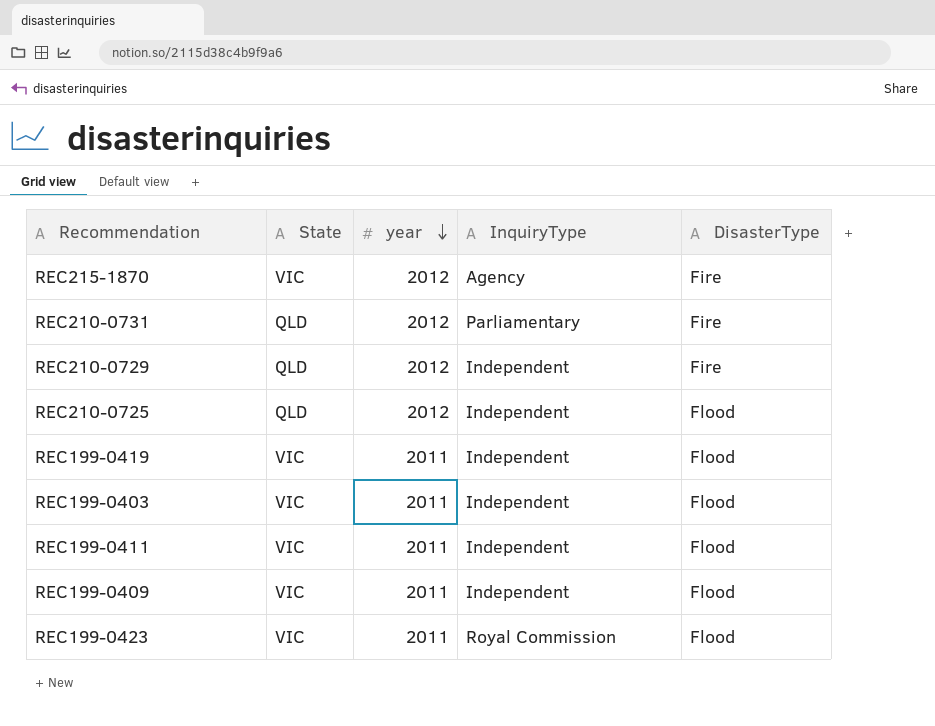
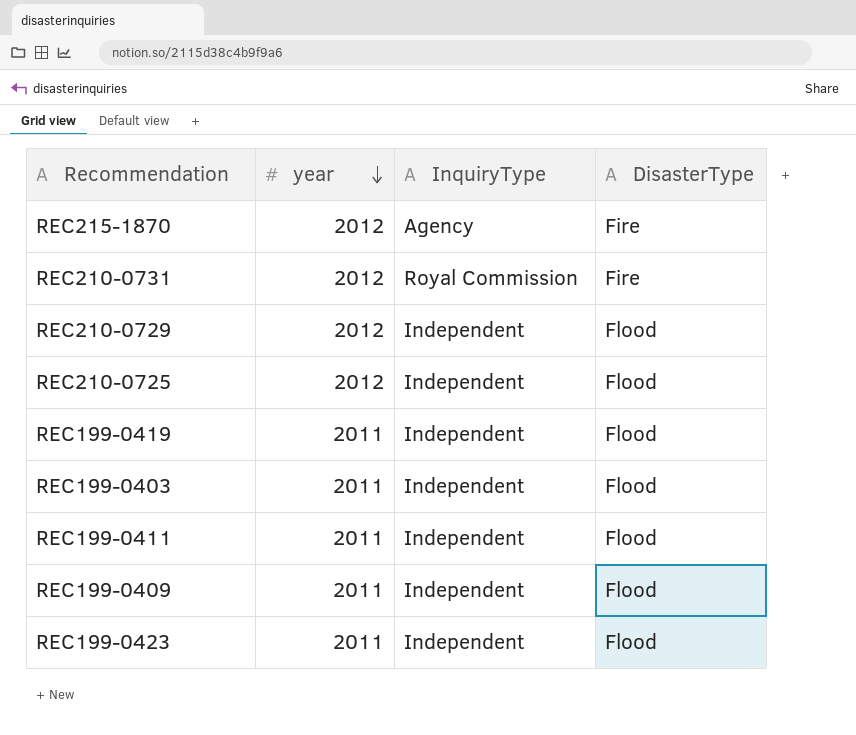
column State | position: 2 -> none
REC210-0731 | InquiryType: Parliamentary -> Royal Commission
REC210-0729 | DisasterType: Fire -> Flood
REC199-0423 | InquiryType: Royal Commission -> Independent

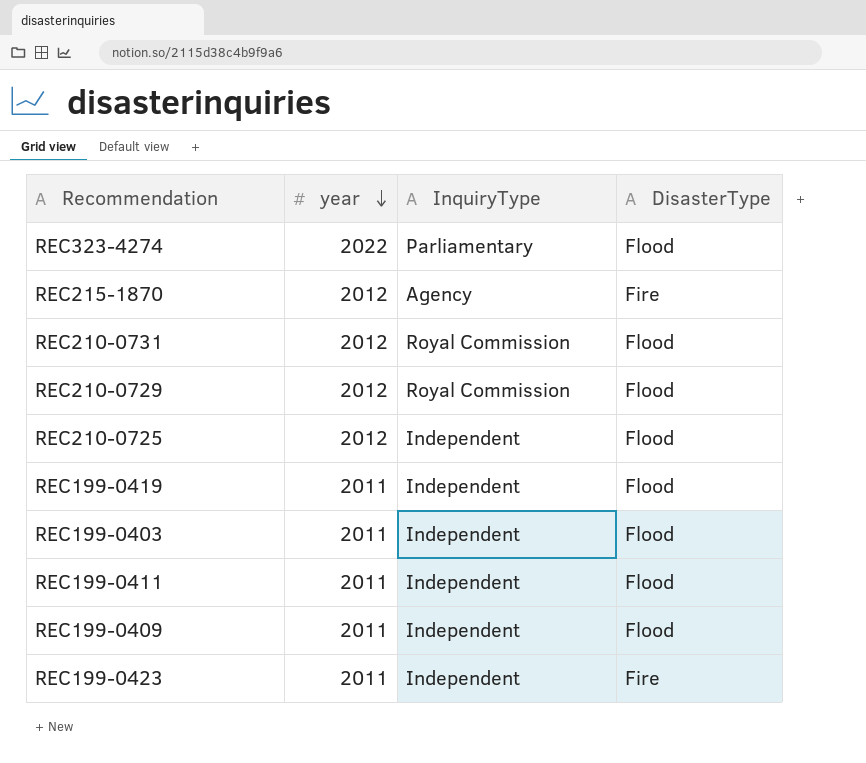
row REC323-4274: none -> 2022 | Parliamentary | Flood
REC210-0731 | DisasterType: Fire -> Flood
REC210-0729 | InquiryType: Independent -> Royal Commission
REC199-0423 | DisasterType: Flood -> Fire

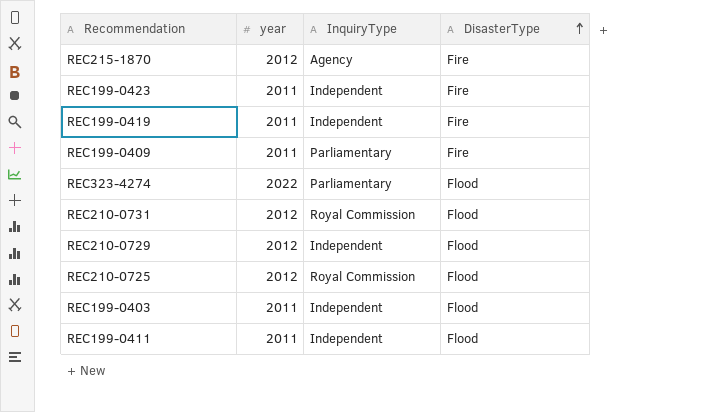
row order: year descending -> DisasterType ascending
REC199-0419 | DisasterType: Flood -> Fire
REC199-0409 | InquiryType: Independent -> Parliamentary
REC199-0409 | DisasterType: Flood -> Fire
REC210-0729 | InquiryType: Royal Commission -> Independent
REC210-0725 | InquiryType: Independent -> Royal Commission

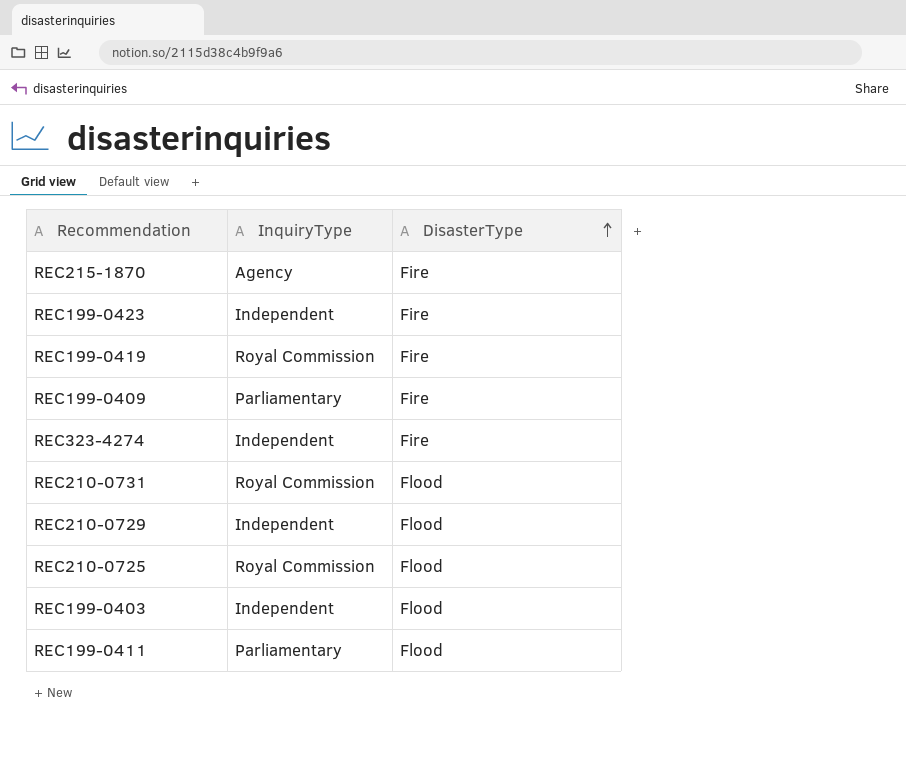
column year | position: 2 -> none
REC199-0419 | InquiryType: Independent -> Royal Commission
REC323-4274 | InquiryType: Parliamentary -> Independent
REC323-4274 | DisasterType: Flood -> Fire
REC199-0411 | InquiryType: Independent -> Parliamentary

